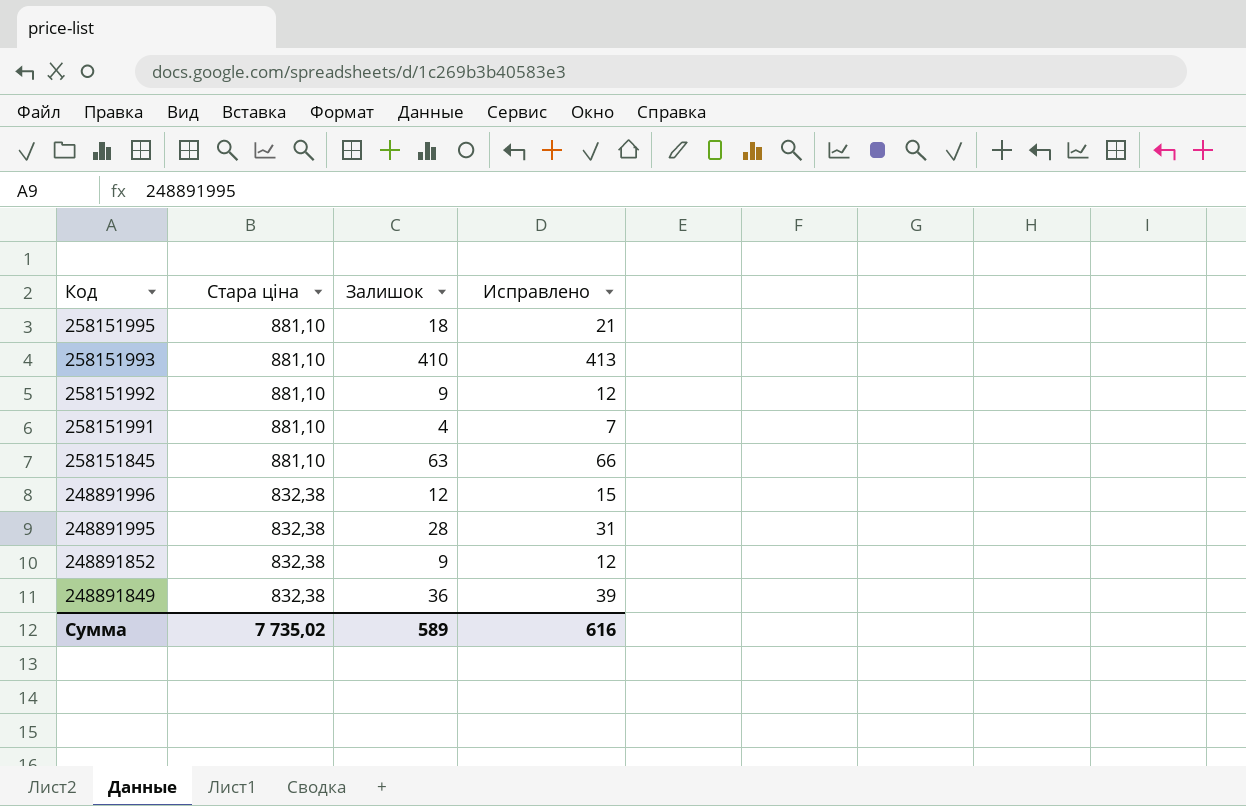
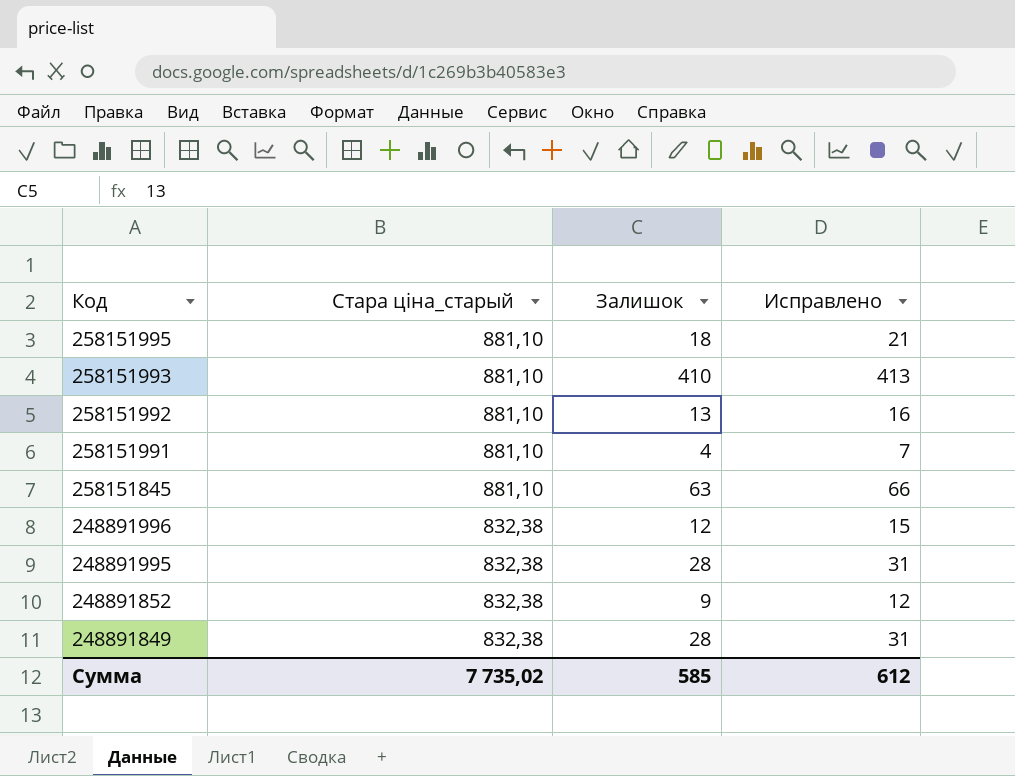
column name: Стара ціна -> Стара ціна_старый
258151992 | Залишок: 9 -> 13
258151992 | Исправлено: 12 -> 16
248891849 | Залишок: 36 -> 28
248891849 | Исправлено: 39 -> 31
Сумма | Залишок: 589 -> 585
Сумма | Исправлено: 616 -> 612

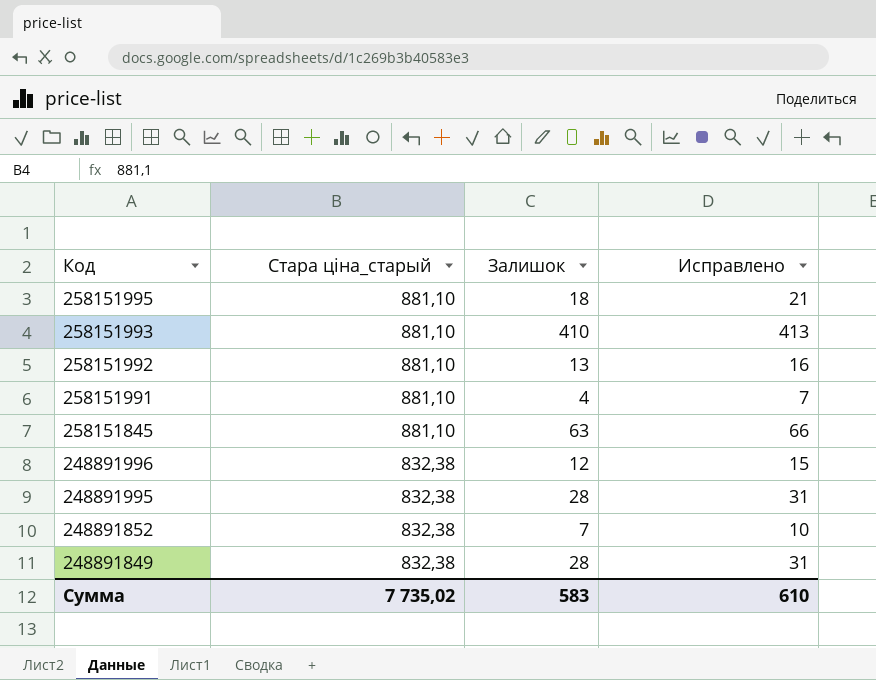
248891852 | Залишок: 9 -> 7
248891852 | Исправлено: 12 -> 10
Сумма | Залишок: 585 -> 583
Сумма | Исправлено: 612 -> 610

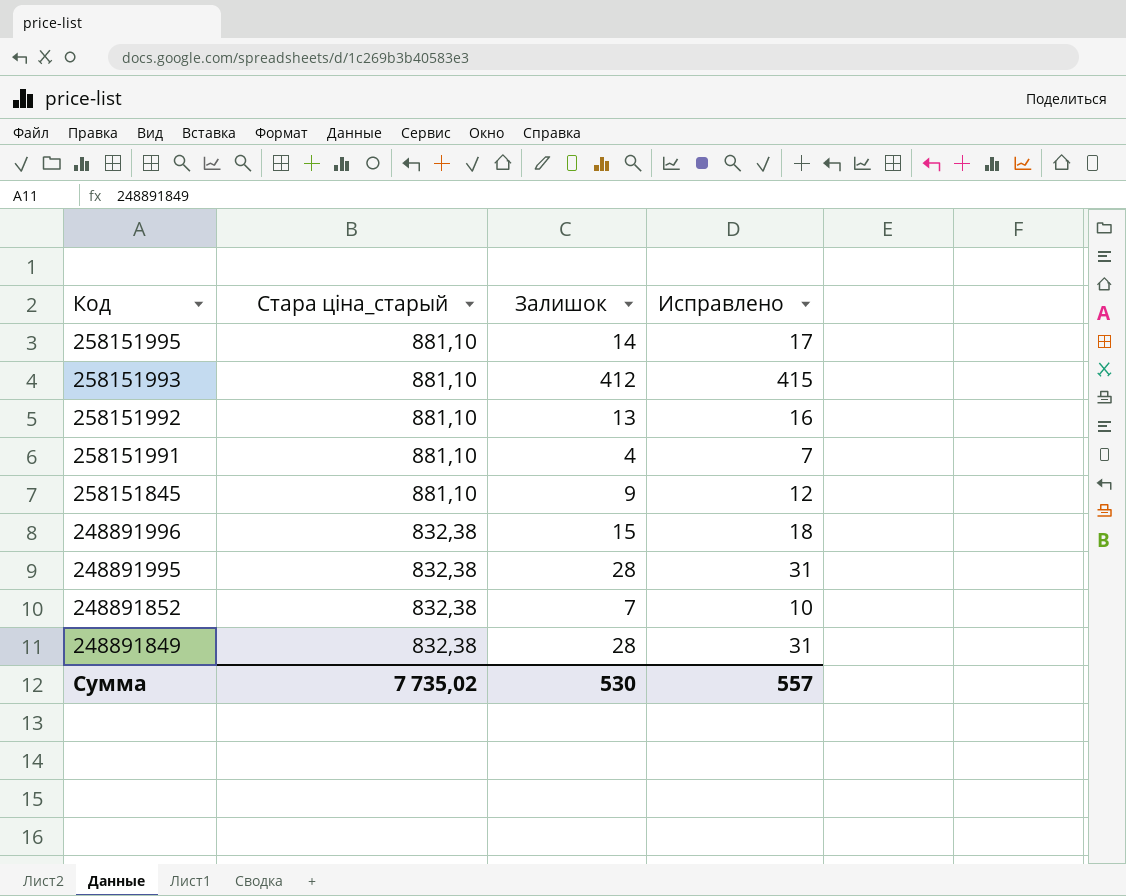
258151995 | Залишок: 18 -> 14
258151995 | Исправлено: 21 -> 17
258151993 | Залишок: 410 -> 412
258151993 | Исправлено: 413 -> 415
258151845 | Залишок: 63 -> 9
258151845 | Исправлено: 66 -> 12
248891996 | Залишок: 12 -> 15
248891996 | Исправлено: 15 -> 18
Сумма | Залишок: 583 -> 530
Сумма | Исправлено: 610 -> 557

